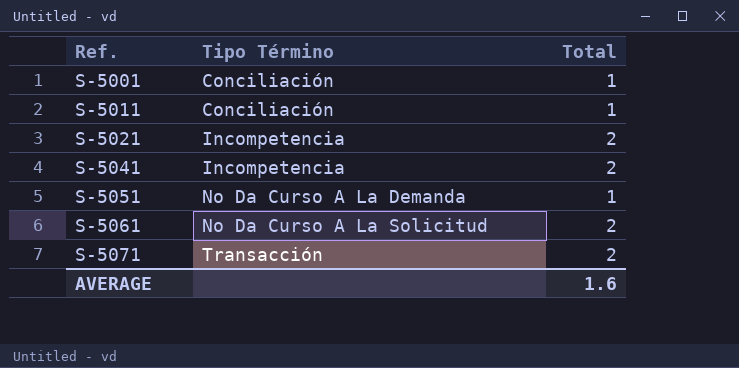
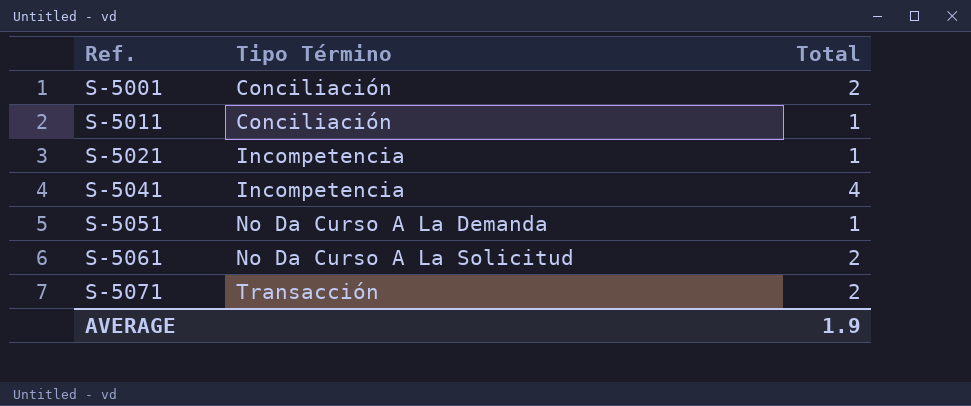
S-5001 | Total: 1 -> 2
S-5021 | Total: 2 -> 1
S-5041 | Total: 2 -> 4
AVERAGE | Total: 1.6 -> 1.9

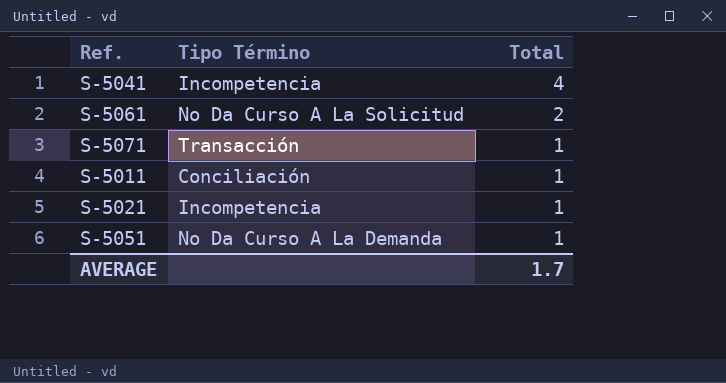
row order: Ref. ascending -> Total descending
row S-5001: Conciliación | 2 -> none
S-5071 | Total: 2 -> 1
AVERAGE | Total: 1.9 -> 1.7

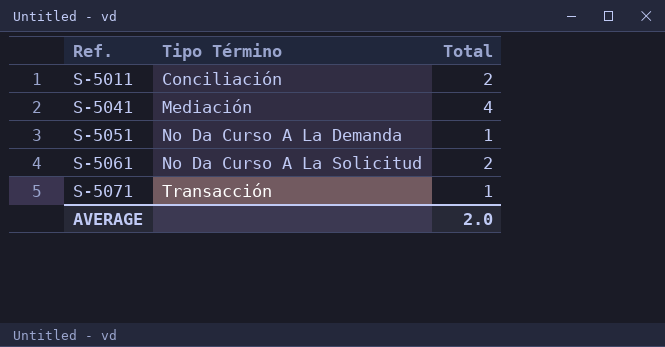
row order: Total descending -> Ref. ascending
row S-5021: Incompetencia | 1 -> none
S-5011 | Total: 1 -> 2
S-5041 | Tipo Término: Incompetencia -> Mediación
AVERAGE | Total: 1.7 -> 2.0

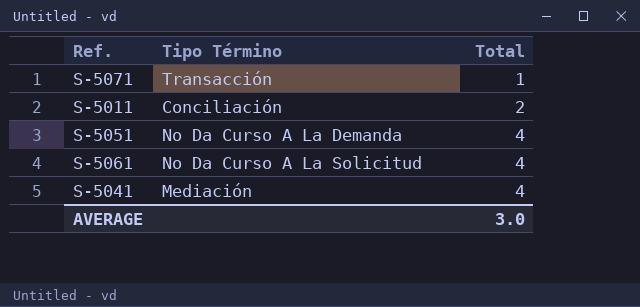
row order: Ref. ascending -> Total ascending
S-5051 | Total: 1 -> 4
S-5061 | Total: 2 -> 4
AVERAGE | Total: 2.0 -> 3.0

